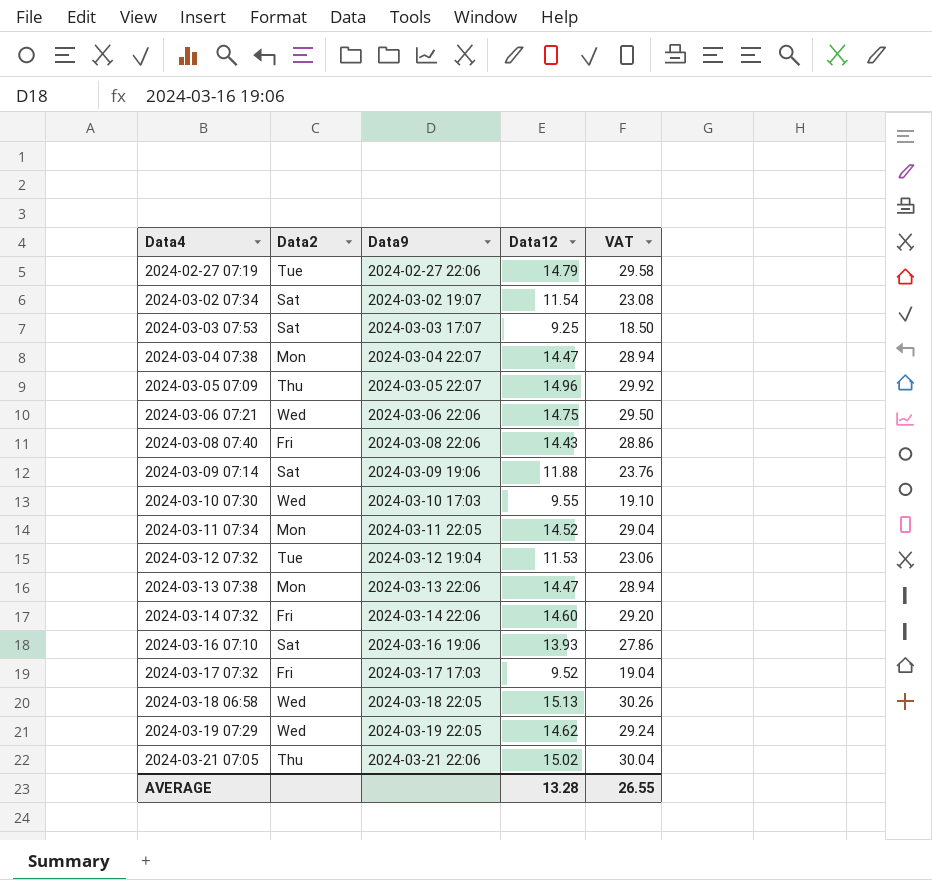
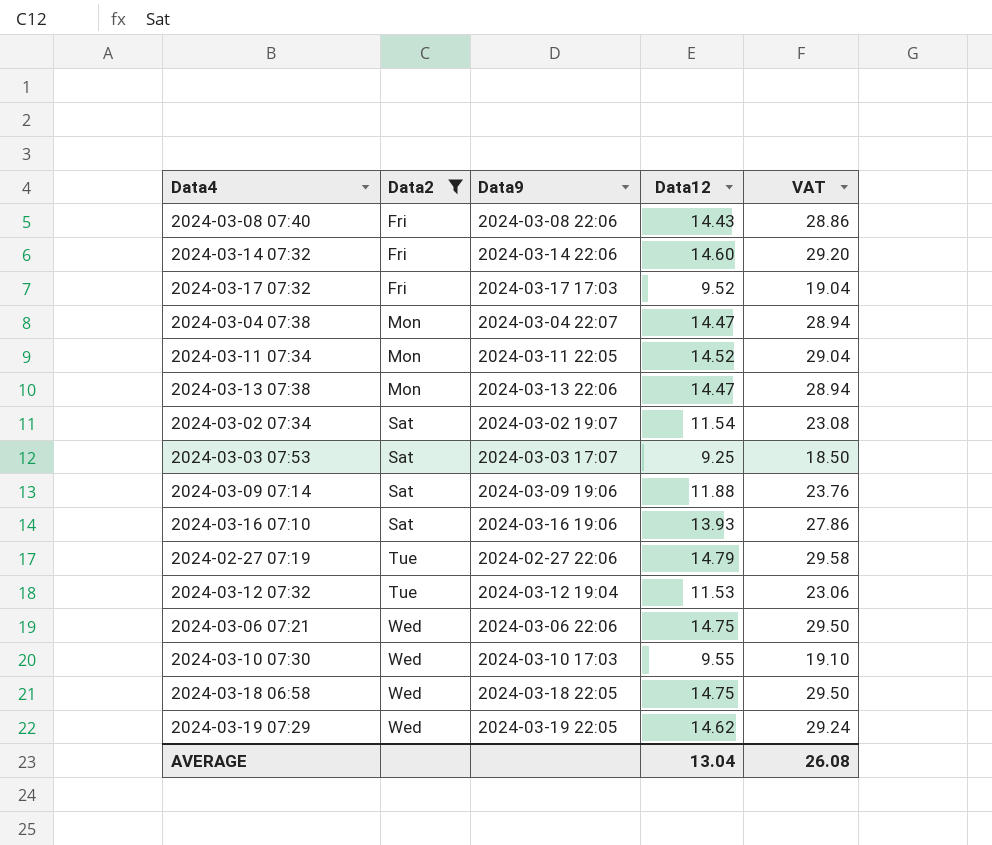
filter: none -> Data2 != Thu
row order: Data4 ascending -> Data2 ascending
2024-03-18 06:58 | Data12: 15.13 -> 14.75
2024-03-18 06:58 | VAT: 30.26 -> 29.50
AVERAGE | Data12: 13.28 -> 13.04
AVERAGE | VAT: 26.55 -> 26.08

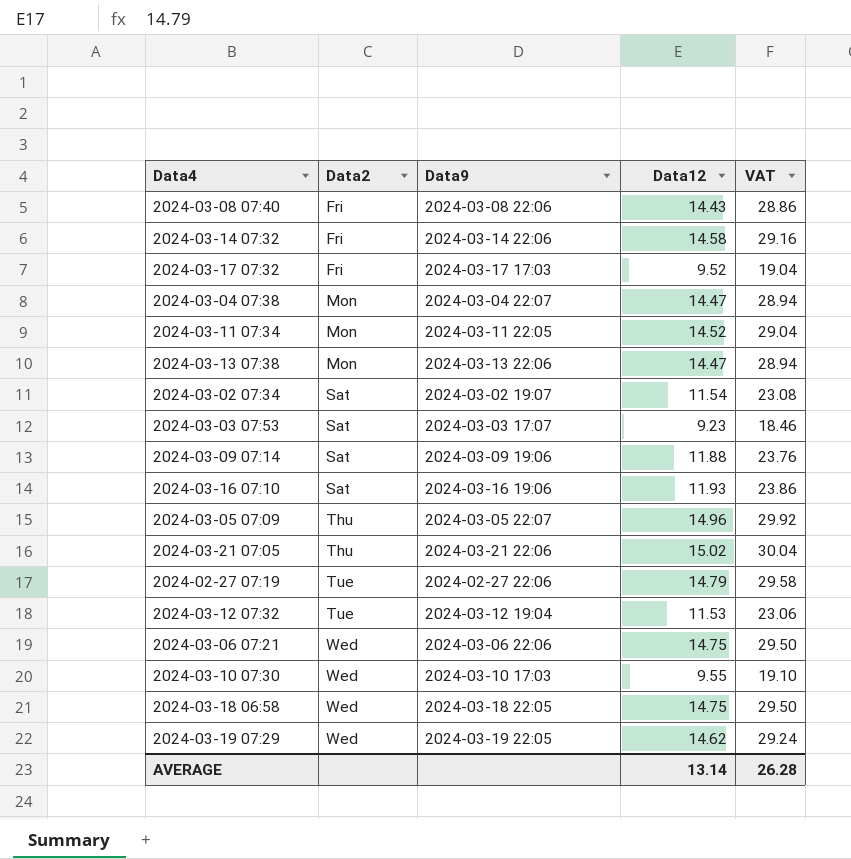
filter: Data2 != Thu -> none
2024-03-14 07:32 | Data12: 14.60 -> 14.58
2024-03-14 07:32 | VAT: 29.20 -> 29.16
2024-03-03 07:53 | Data12: 9.25 -> 9.23
2024-03-03 07:53 | VAT: 18.50 -> 18.46
2024-03-16 07:10 | Data12: 13.93 -> 11.93
2024-03-16 07:10 | VAT: 27.86 -> 23.86
AVERAGE | Data12: 13.04 -> 13.14
AVERAGE | VAT: 26.08 -> 26.28

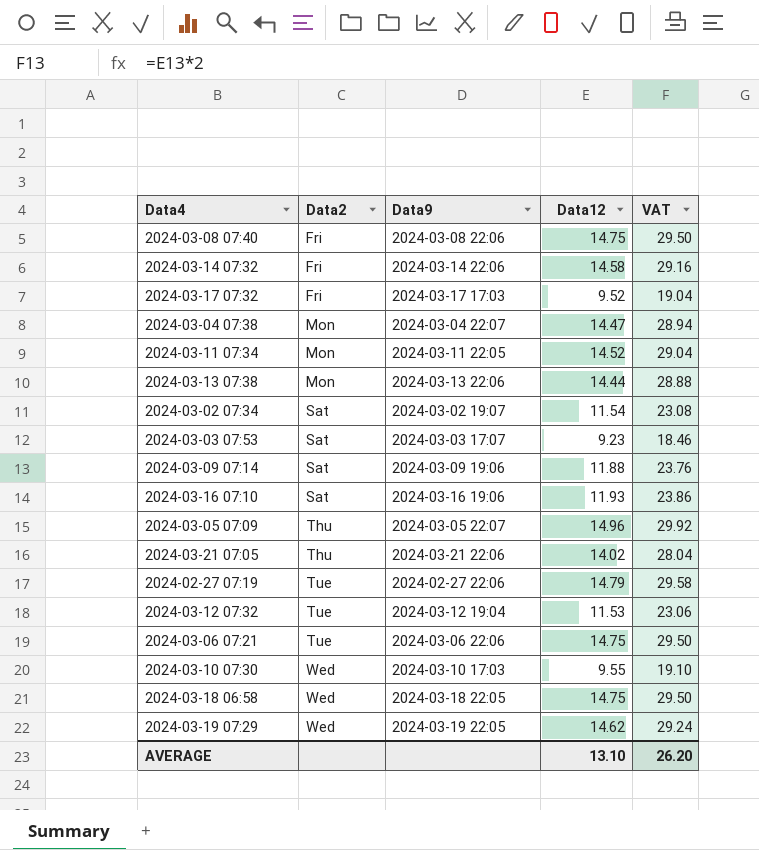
2024-03-08 07:40 | Data12: 14.43 -> 14.75
2024-03-08 07:40 | VAT: 28.86 -> 29.50
2024-03-13 07:38 | Data12: 14.47 -> 14.44
2024-03-13 07:38 | VAT: 28.94 -> 28.88
2024-03-21 07:05 | Data12: 15.02 -> 14.02
2024-03-21 07:05 | VAT: 30.04 -> 28.04
2024-03-06 07:21 | Data2: Wed -> Tue
AVERAGE | Data12: 13.14 -> 13.10
AVERAGE | VAT: 26.28 -> 26.20

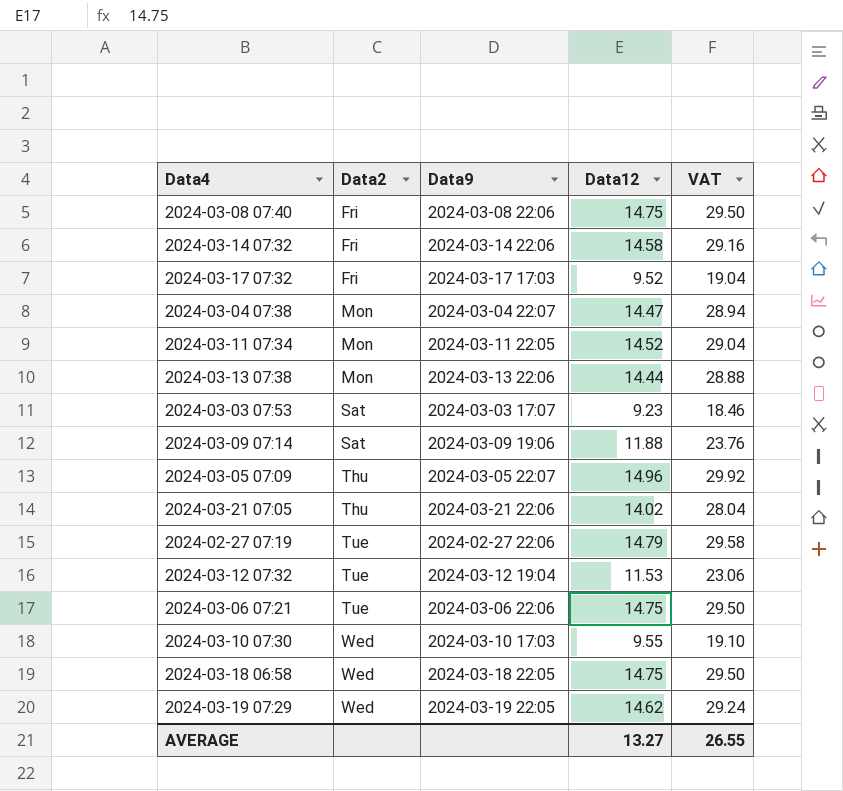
row 2024-03-02 07:34: Sat | 2024-03-02 19:07 | 11.54 | 23.08 -> none
row 2024-03-16 07:10: Sat | 2024-03-16 19:06 | 11.93 | 23.86 -> none
AVERAGE | Data12: 13.10 -> 13.27
AVERAGE | VAT: 26.20 -> 26.55

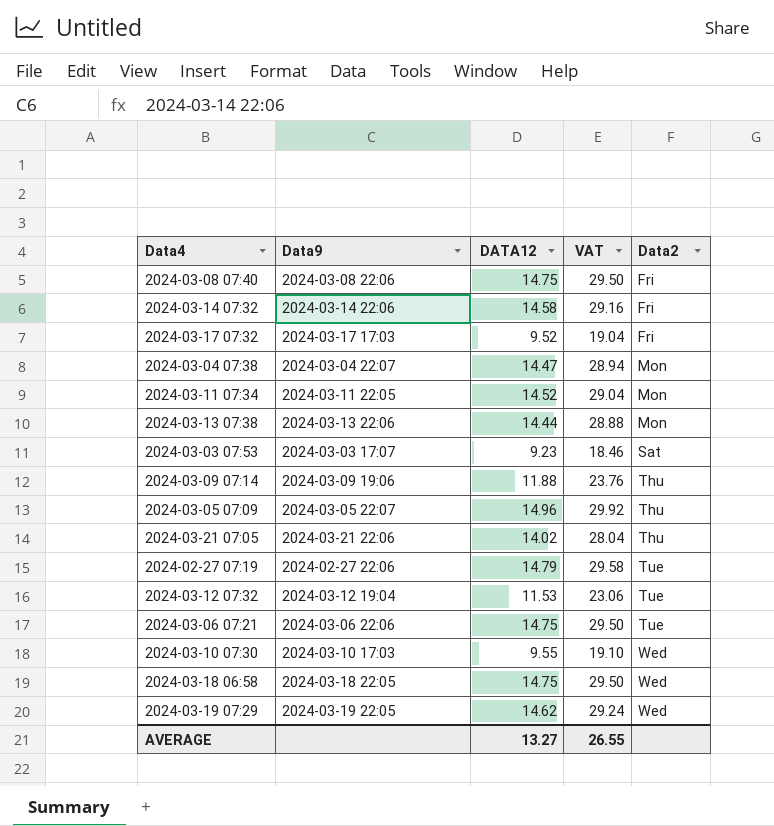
column name: Data12 -> DATA12
column Data2 | position: 2 -> 5
2024-03-09 07:14 | Data2: Sat -> Thu

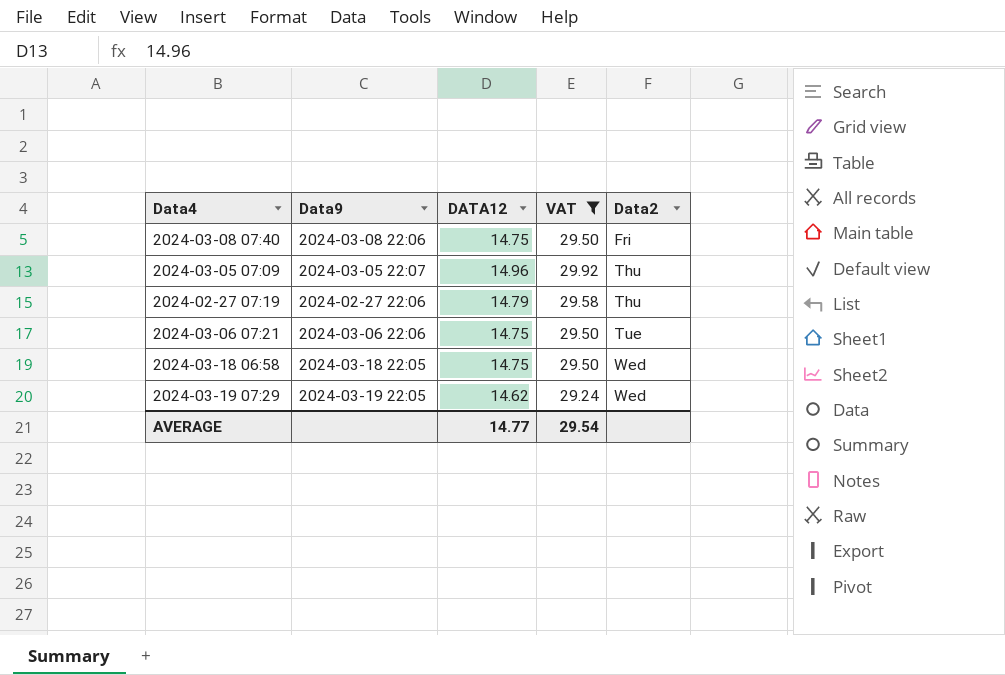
filter: none -> VAT >= 29.24
2024-02-27 07:19 | Data2: Tue -> Thu
AVERAGE | DATA12: 13.27 -> 14.77
AVERAGE | VAT: 26.55 -> 29.54

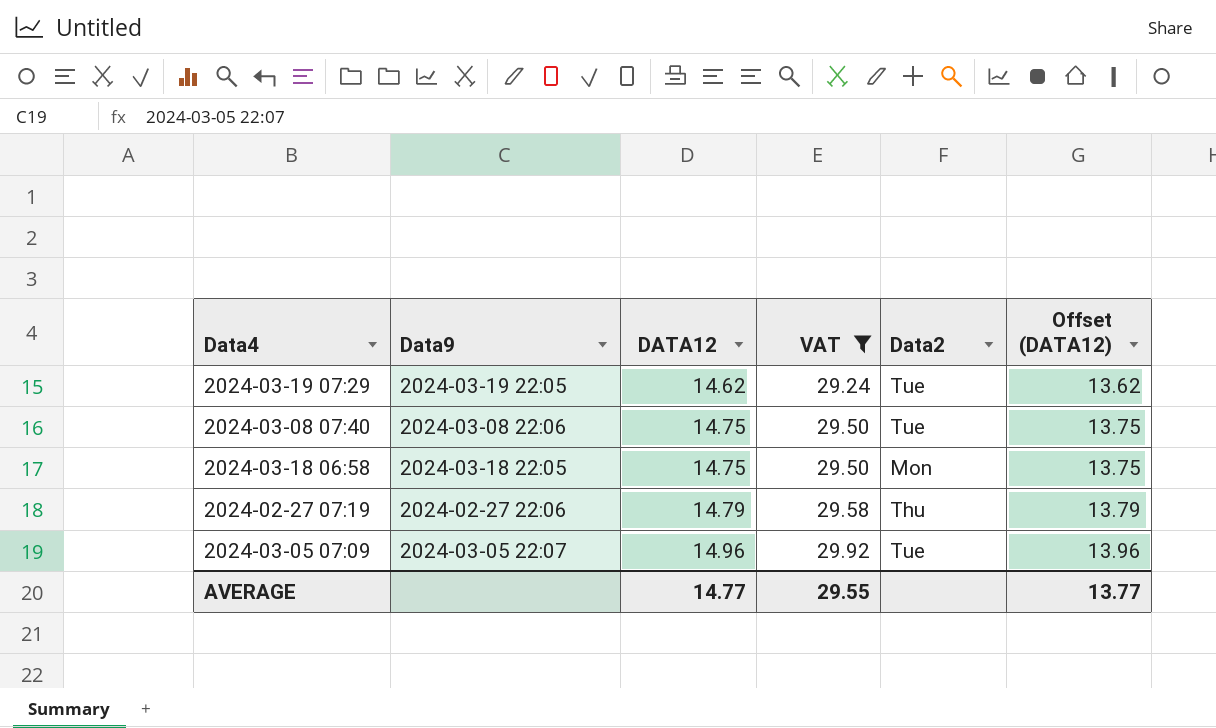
row order: Data2 ascending -> DATA12 ascending
column Offset (DATA12) | formula: none -> [DATA12] - 1
row 2024-03-06 07:21: 2024-03-06 22:06 | 14.75 | 29.50 | Tue -> none
2024-03-19 07:29 | Data2: Wed -> Tue
2024-03-08 07:40 | Data2: Fri -> Tue
2024-03-18 06:58 | Data2: Wed -> Mon
2024-03-05 07:09 | Data2: Thu -> Tue
AVERAGE | VAT: 29.54 -> 29.55

